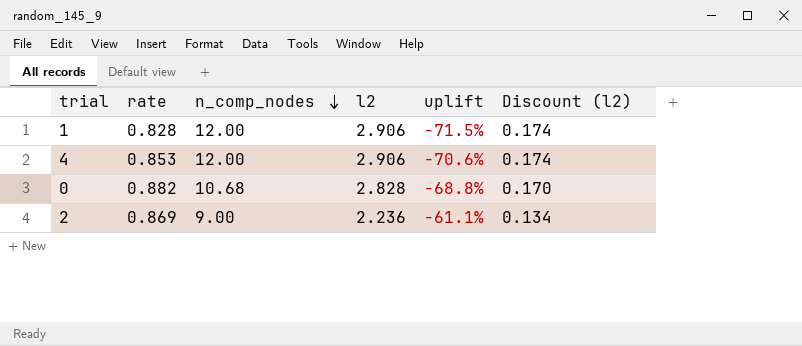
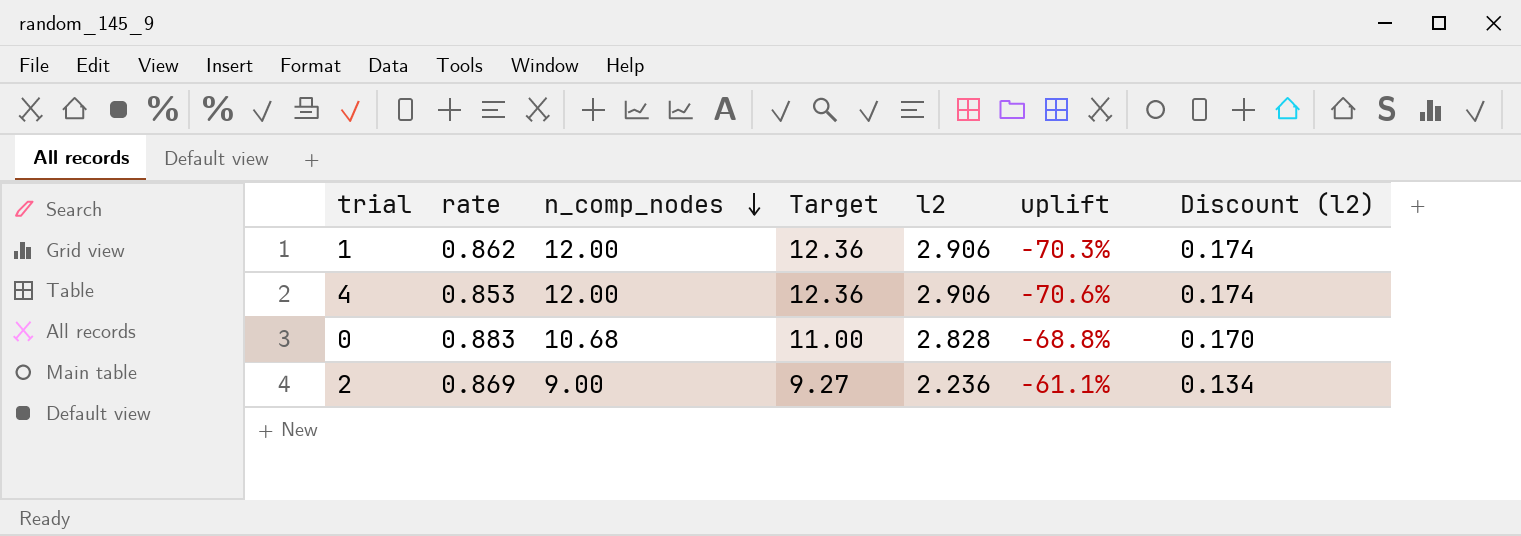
column Target | formula: none -> [n_comp_nodes] * 1.03
1 | rate: 0.828 -> 0.862
1 | uplift: -71.5% -> -70.3%
0 | rate: 0.882 -> 0.883

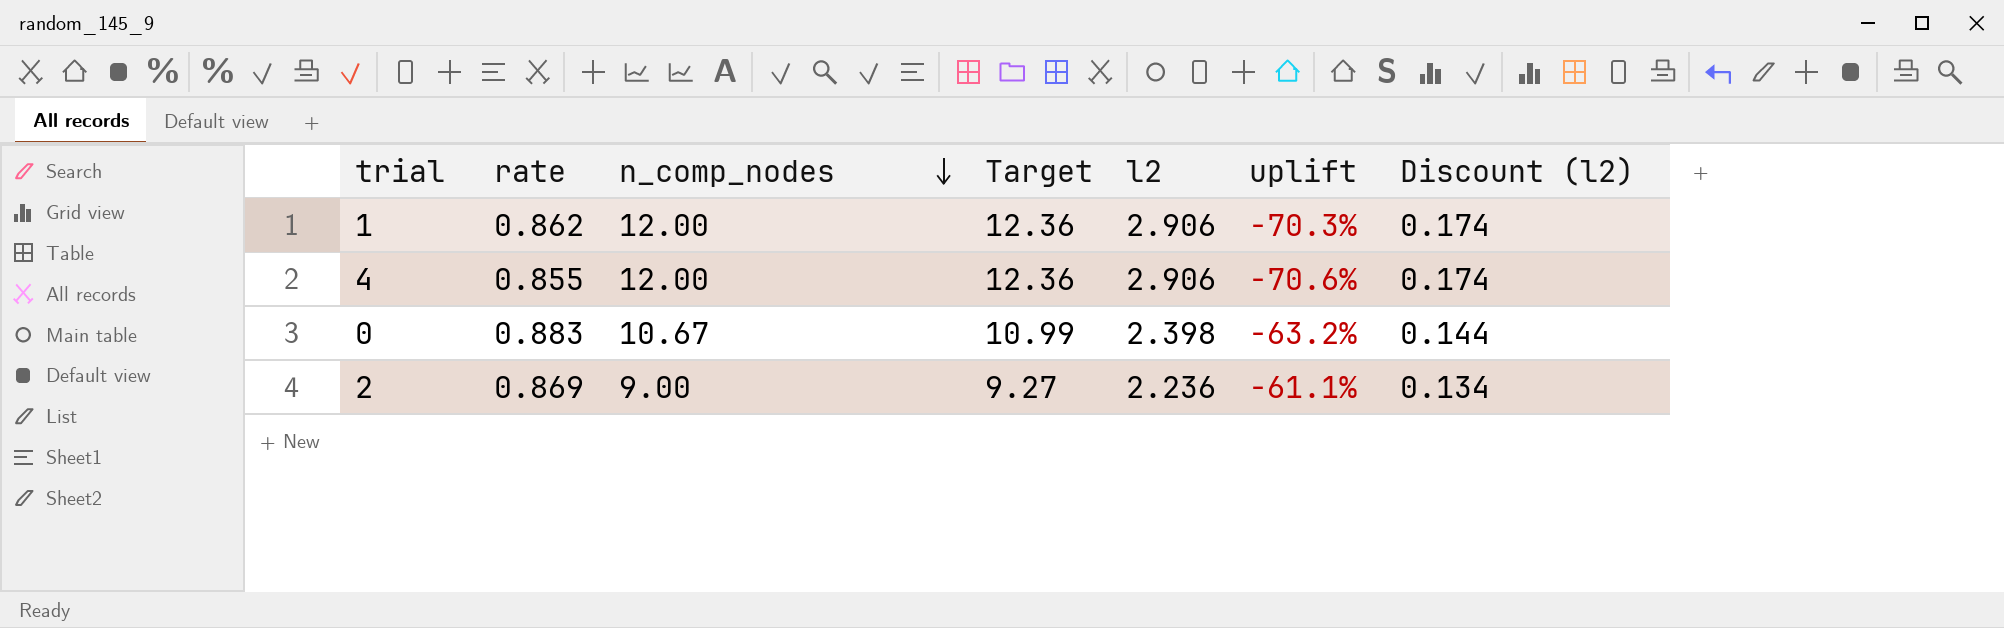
4 | rate: 0.853 -> 0.855
0 | n_comp_nodes: 10.68 -> 10.67
0 | Target: 11.00 -> 10.99
0 | l2: 2.828 -> 2.398
0 | uplift: -68.8% -> -63.2%
0 | Discount (l2): 0.170 -> 0.144

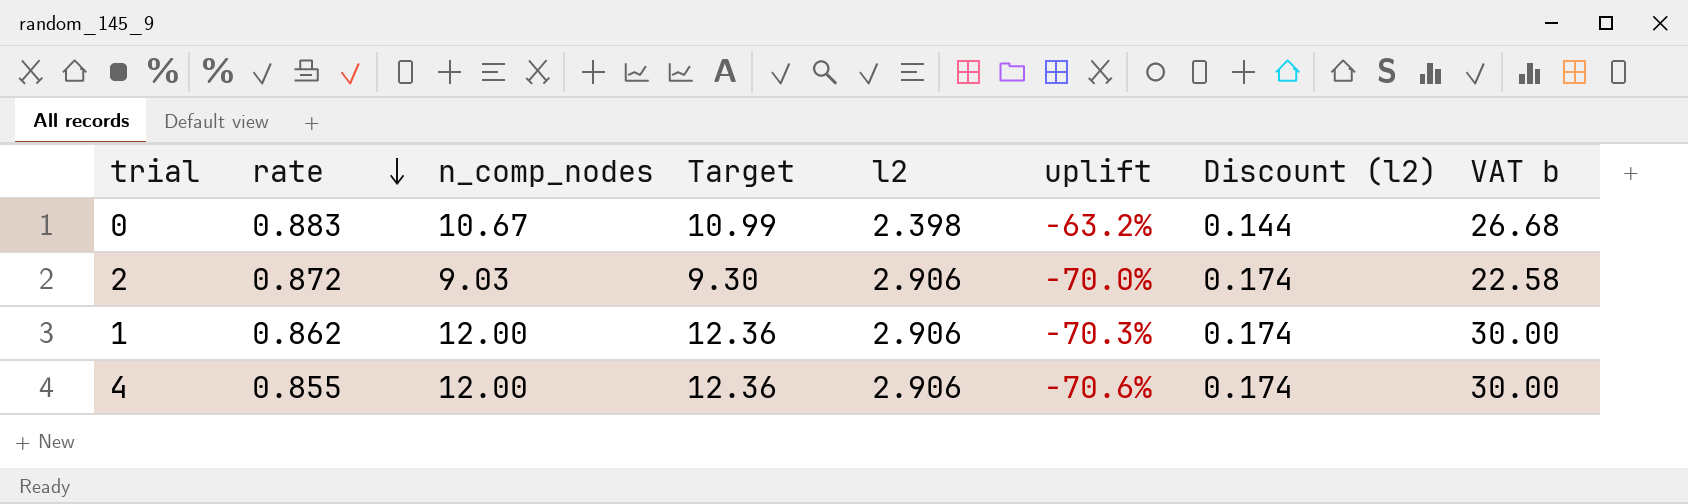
row order: n_comp_nodes descending -> rate descending
column VAT b | formula: none -> [n_comp_nodes] * 2.5
2 | rate: 0.869 -> 0.872
2 | n_comp_nodes: 9.00 -> 9.03
2 | Target: 9.27 -> 9.30
2 | l2: 2.236 -> 2.906
2 | uplift: -61.1% -> -70.0%
2 | Discount (l2): 0.134 -> 0.174

